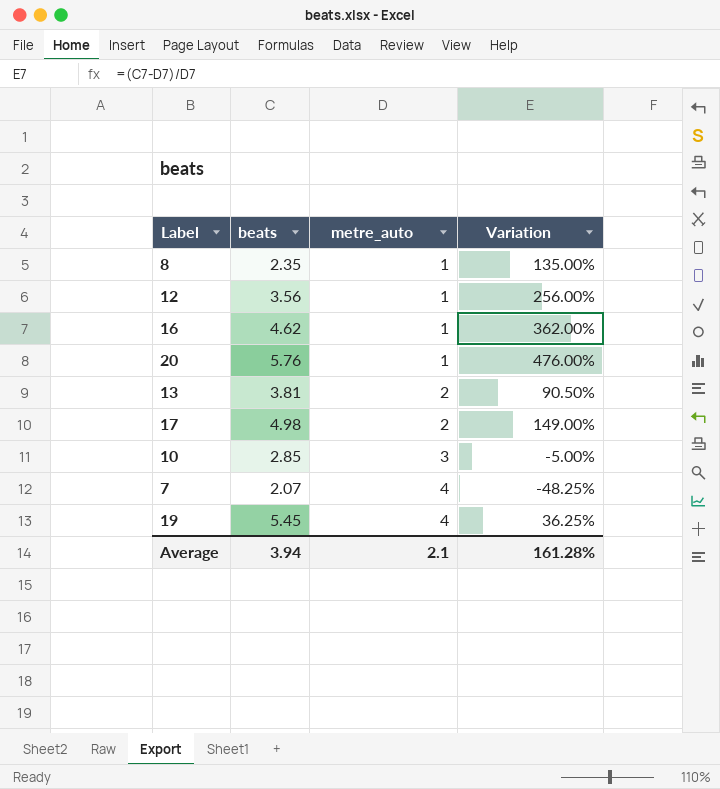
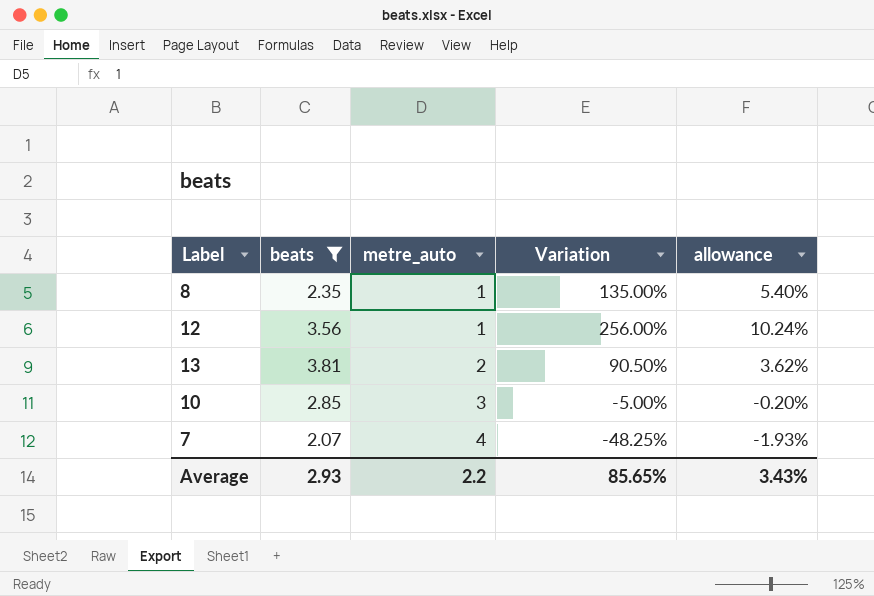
filter: none -> beats <= 3.81
column allowance | formula: none -> [Variation] * 0.04
Average | beats: 3.94 -> 2.93
Average | metre_auto: 2.1 -> 2.2
Average | Variation: 161.28% -> 85.65%

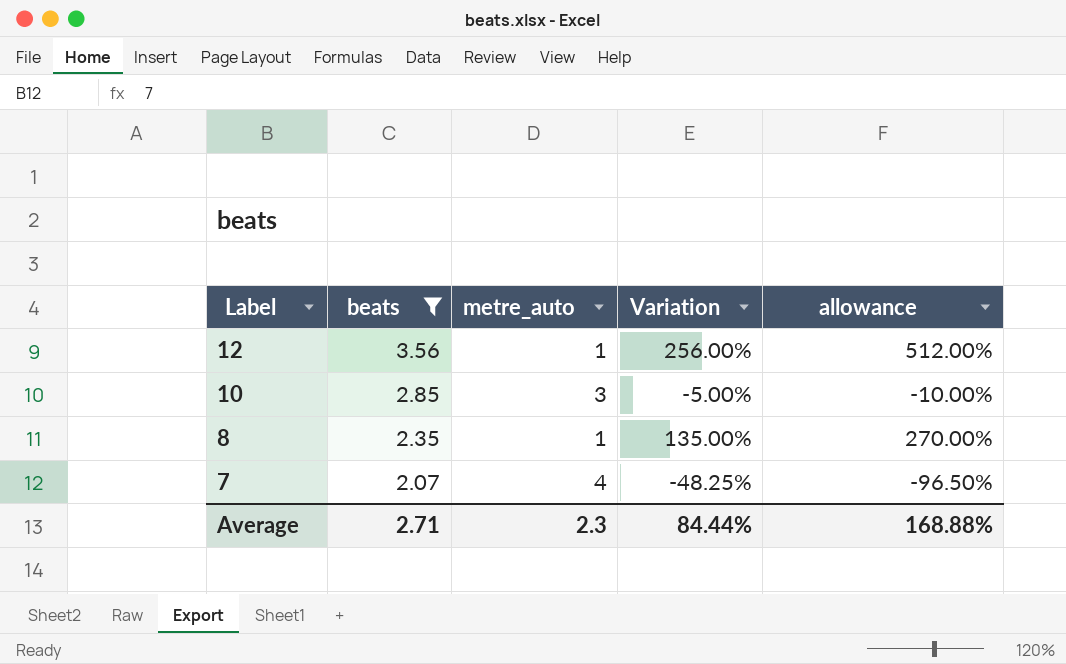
row order: metre_auto ascending -> Label descending
column allowance | formula: [Variation] * 0.04 -> [Variation] * 2
row 13: 3.81 | 2 | 90.50% | 3.62% -> none
Average | beats: 2.93 -> 2.71
Average | metre_auto: 2.2 -> 2.3
Average | Variation: 85.65% -> 84.44%
Average | allowance: 3.43% -> 168.88%

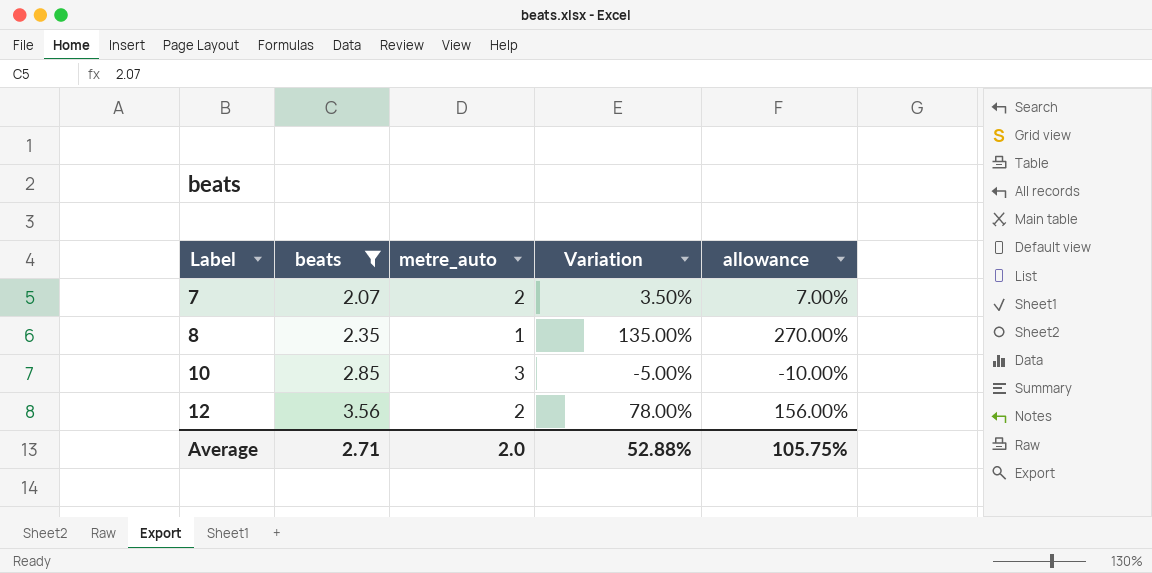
row order: Label descending -> Label ascending
7 | metre_auto: 4 -> 2
7 | Variation: -48.25% -> 3.50%
7 | allowance: -96.50% -> 7.00%
12 | metre_auto: 1 -> 2
12 | Variation: 256.00% -> 78.00%
12 | allowance: 512.00% -> 156.00%
Average | metre_auto: 2.3 -> 2.0
Average | Variation: 84.44% -> 52.88%
Average | allowance: 168.88% -> 105.75%

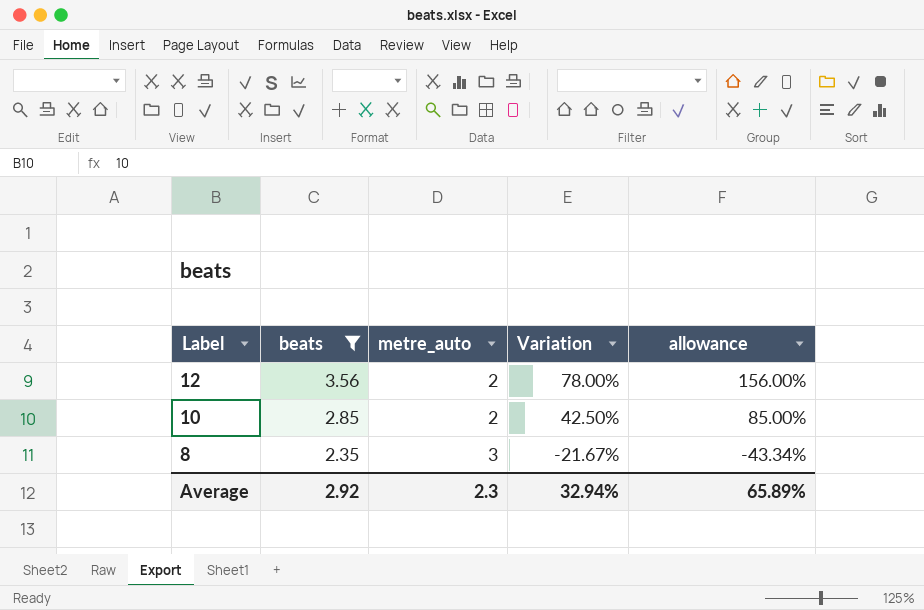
row order: Label ascending -> Label descending
row 7: 2.07 | 2 | 3.50% | 7.00% -> none
10 | metre_auto: 3 -> 2
10 | Variation: -5.00% -> 42.50%
10 | allowance: -10.00% -> 85.00%
8 | metre_auto: 1 -> 3
8 | Variation: 135.00% -> -21.67%
8 | allowance: 270.00% -> -43.34%
Average | beats: 2.71 -> 2.92
Average | metre_auto: 2.0 -> 2.3
Average | Variation: 52.88% -> 32.94%
Average | allowance: 105.75% -> 65.89%

